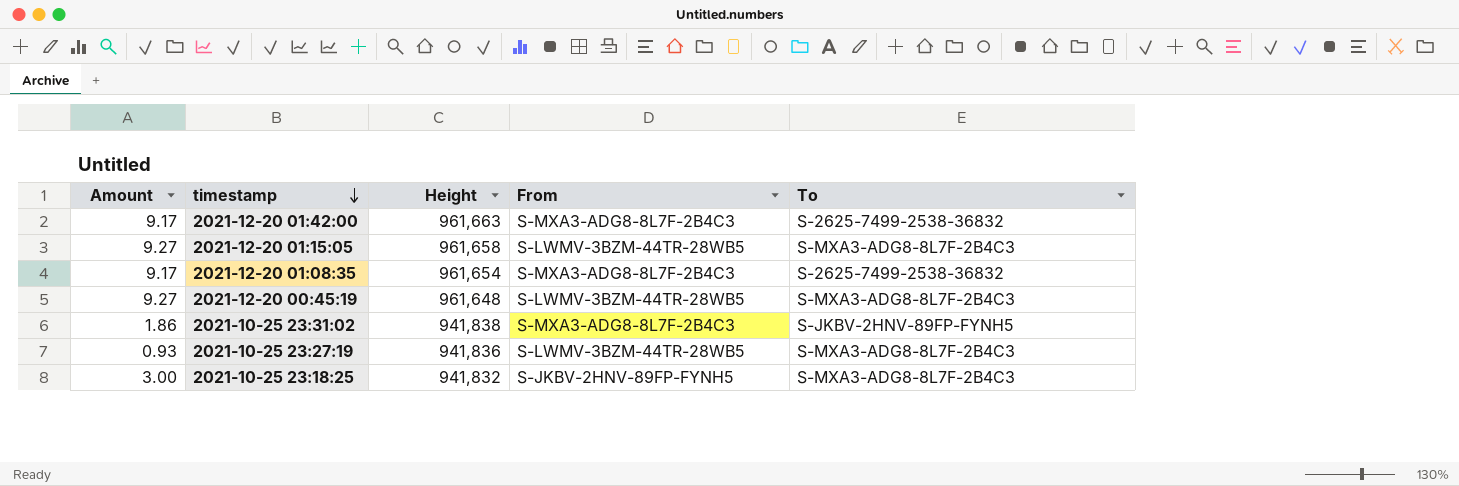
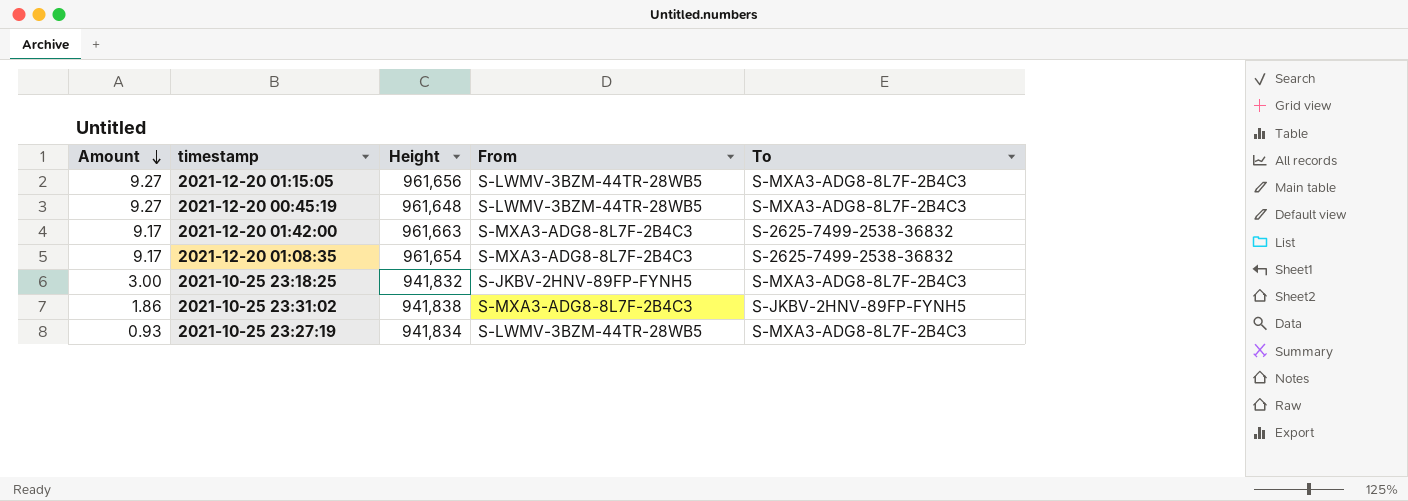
row order: timestamp descending -> Amount descending
2021-12-20 01:15:05 | Height: 961,658 -> 961,656
2021-10-25 23:27:19 | Height: 941,836 -> 941,834

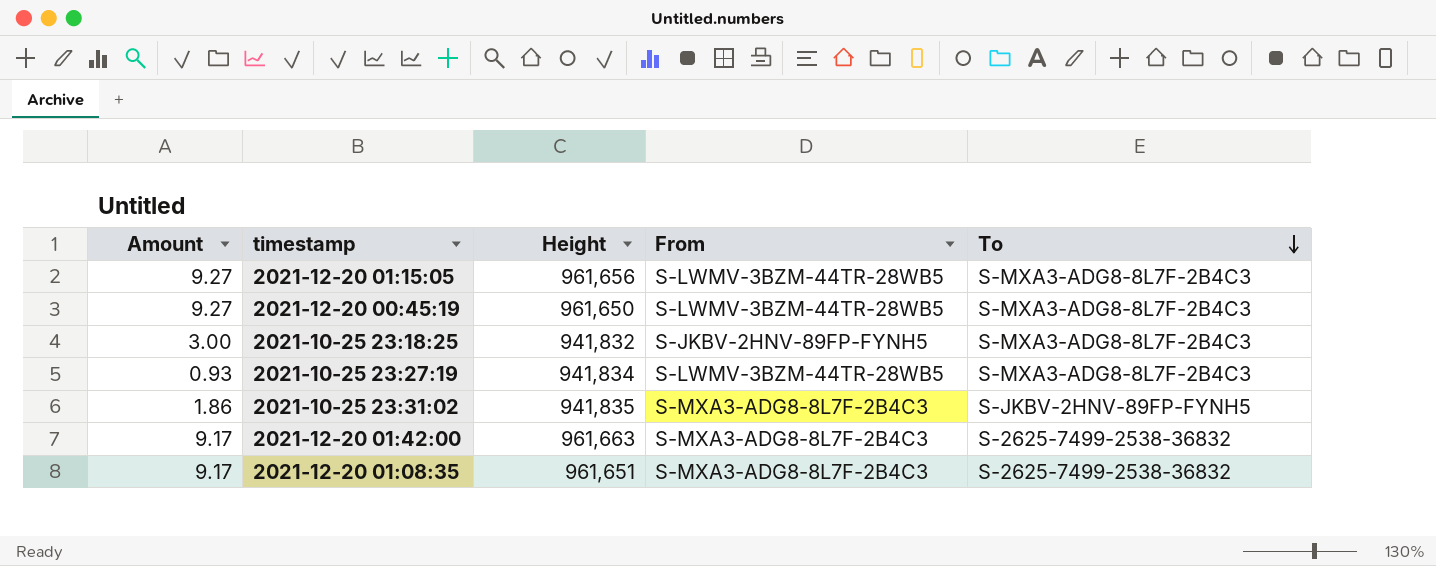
row order: Amount descending -> To descending
2021-12-20 00:45:19 | Height: 961,648 -> 961,650
2021-10-25 23:31:02 | Height: 941,838 -> 941,835
2021-12-20 01:08:35 | Height: 961,654 -> 961,651

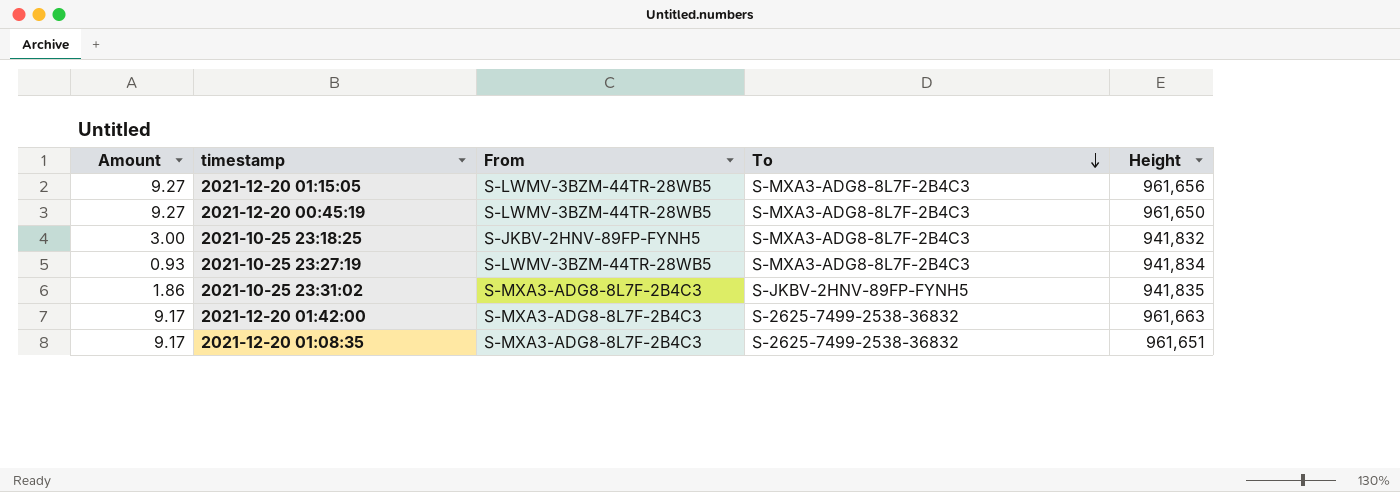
column Height | position: 3 -> 5

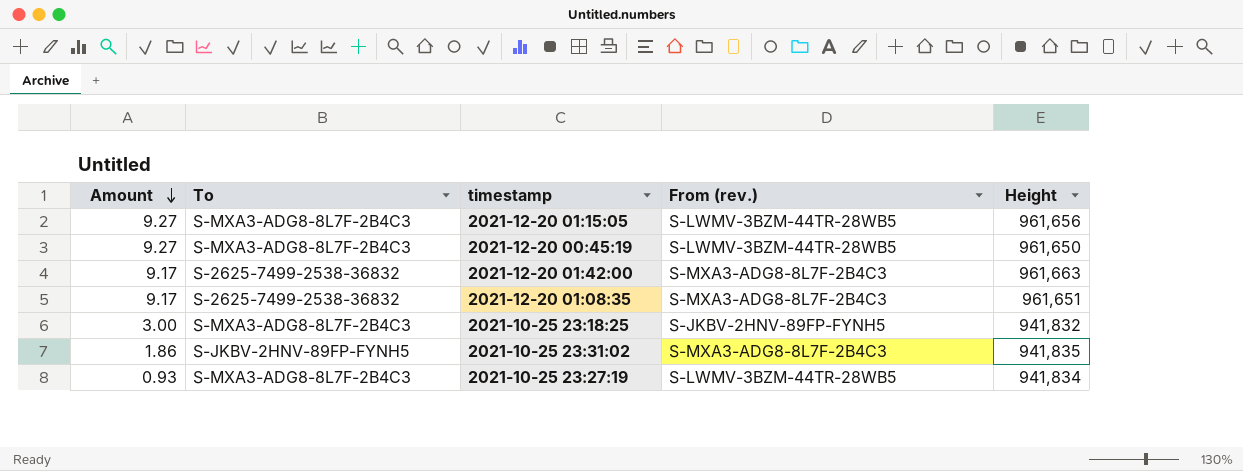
row order: To descending -> Amount descending
column To | position: 4 -> 2
column name: From -> From (rev.)

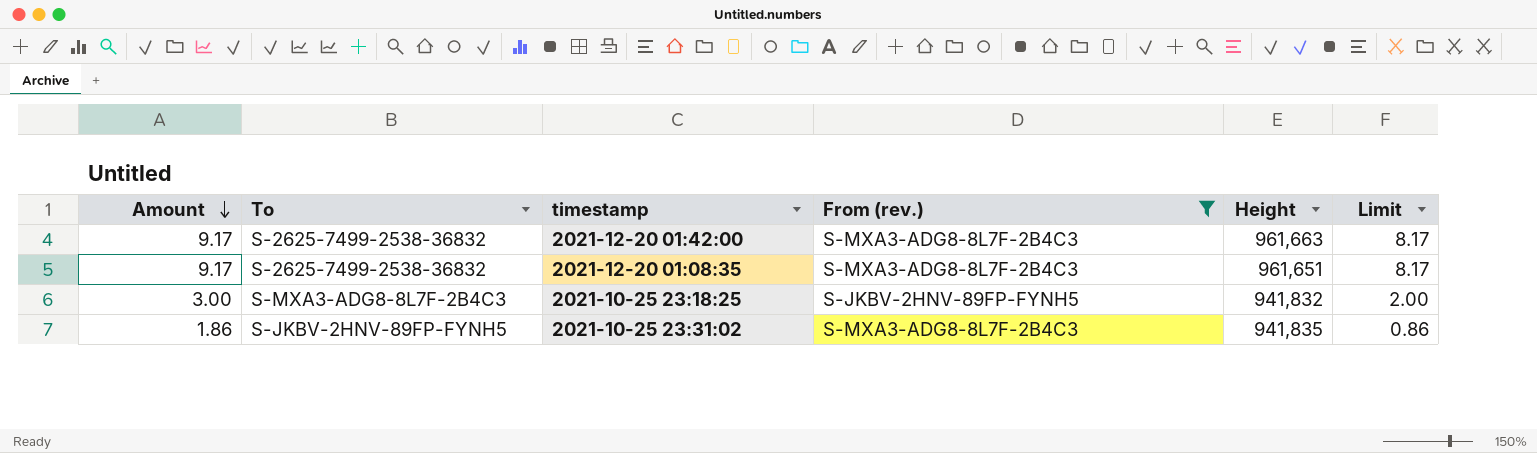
filter: none -> From (rev.) != S-LWMV-3BZM-44TR-28WB5
column Limit | formula: none -> [Amount] - 1

